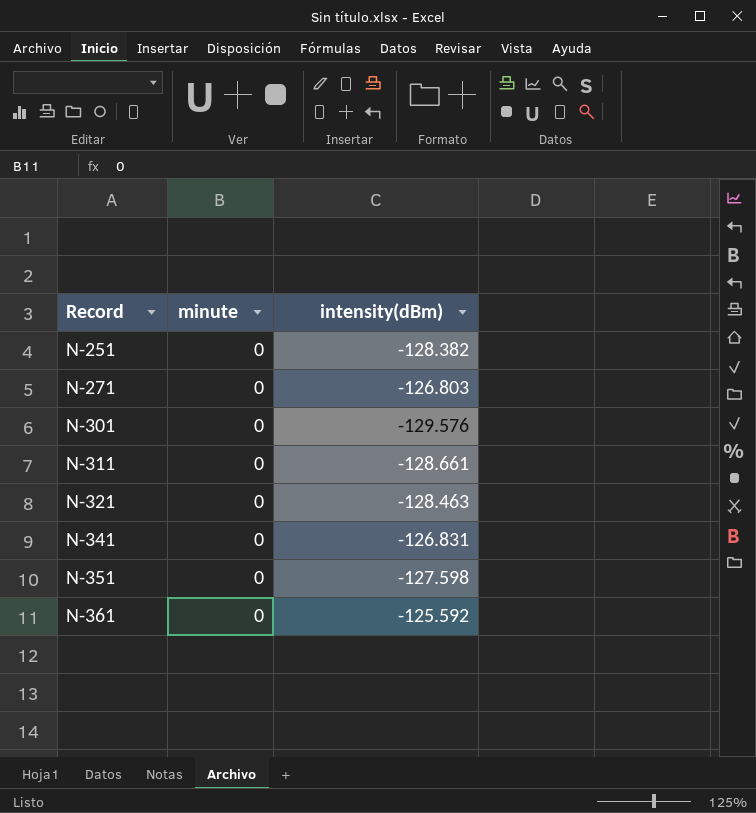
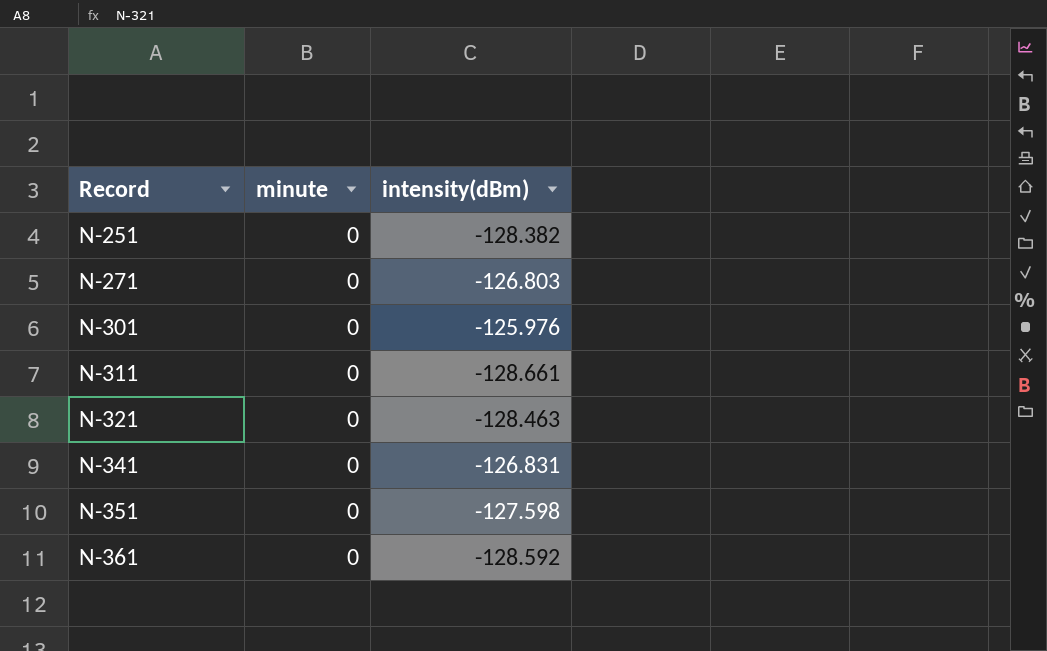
N-301 | intensity(dBm): -129.576 -> -125.976
N-361 | intensity(dBm): -125.592 -> -128.592

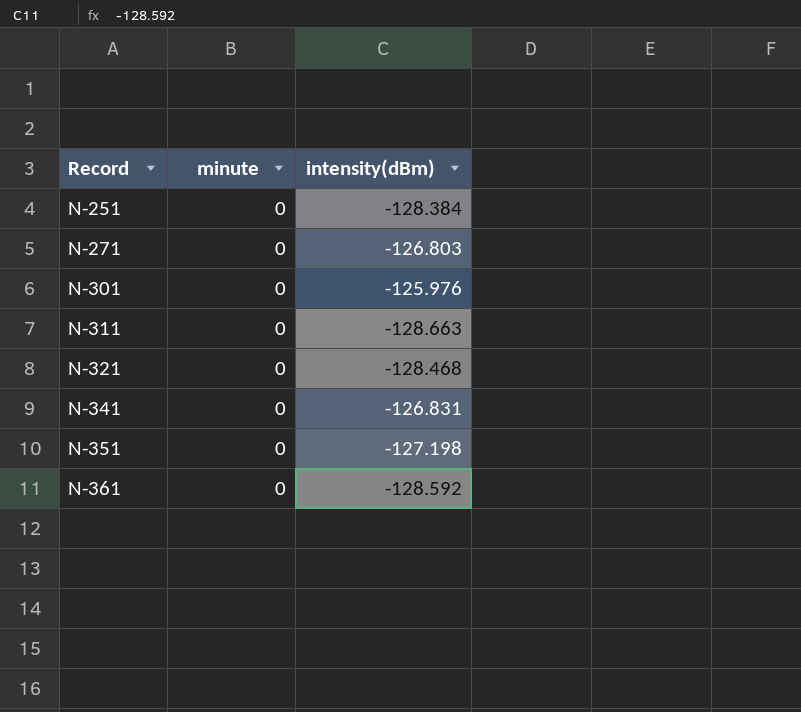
N-251 | intensity(dBm): -128.382 -> -128.384
N-311 | intensity(dBm): -128.661 -> -128.663
N-321 | intensity(dBm): -128.463 -> -128.468
N-351 | intensity(dBm): -127.598 -> -127.198

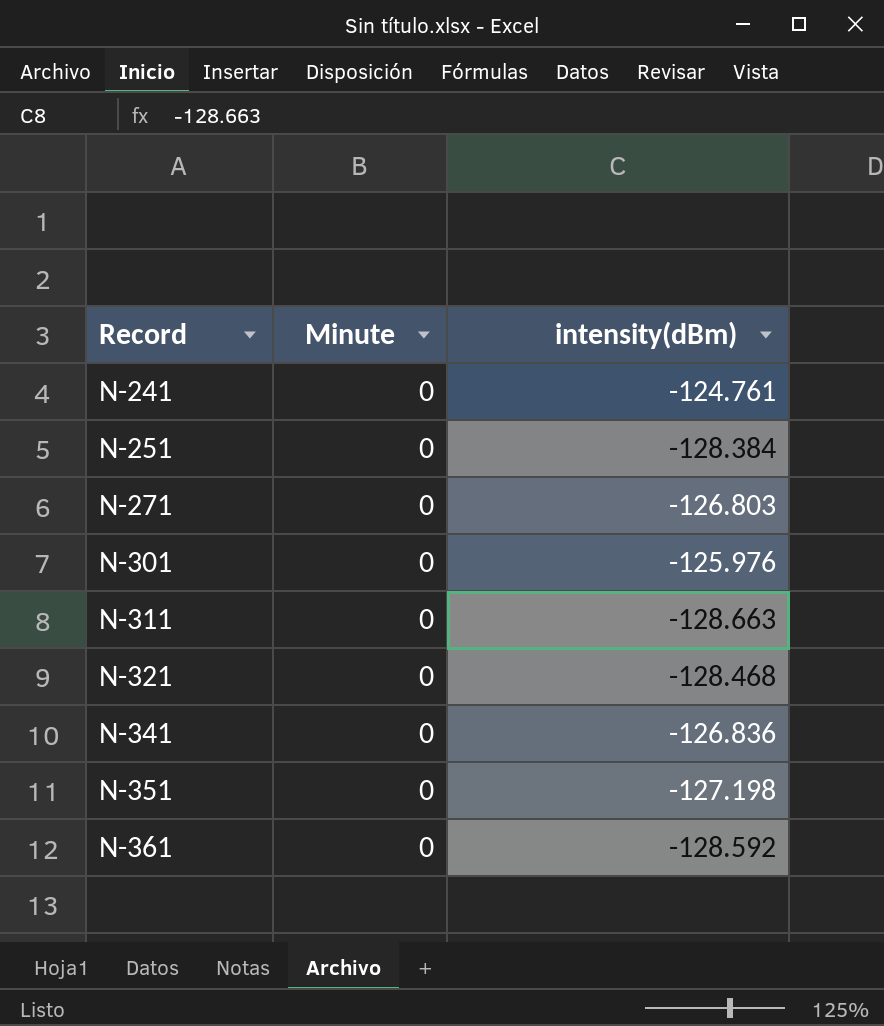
column name: minute -> Minute
row N-241: none -> 0 | -124.761
N-341 | intensity(dBm): -126.831 -> -126.836

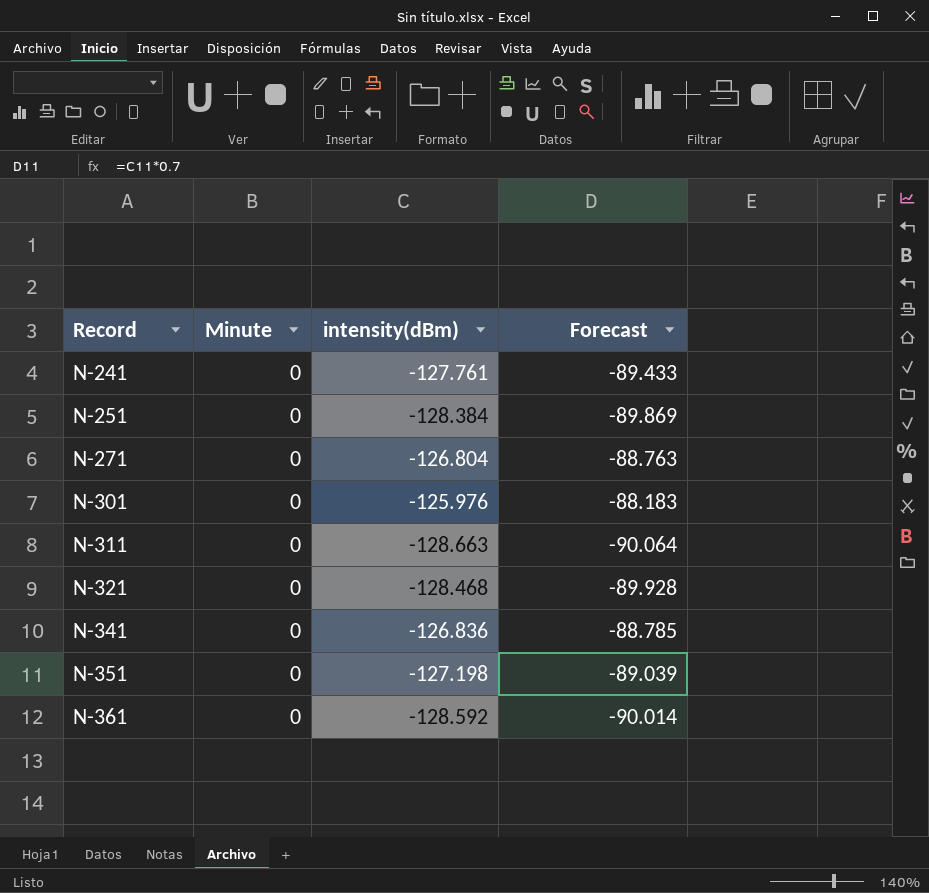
column Forecast | formula: none -> [intensity(dBm)] * 0.7
N-241 | intensity(dBm): -124.761 -> -127.761
N-271 | intensity(dBm): -126.803 -> -126.804

